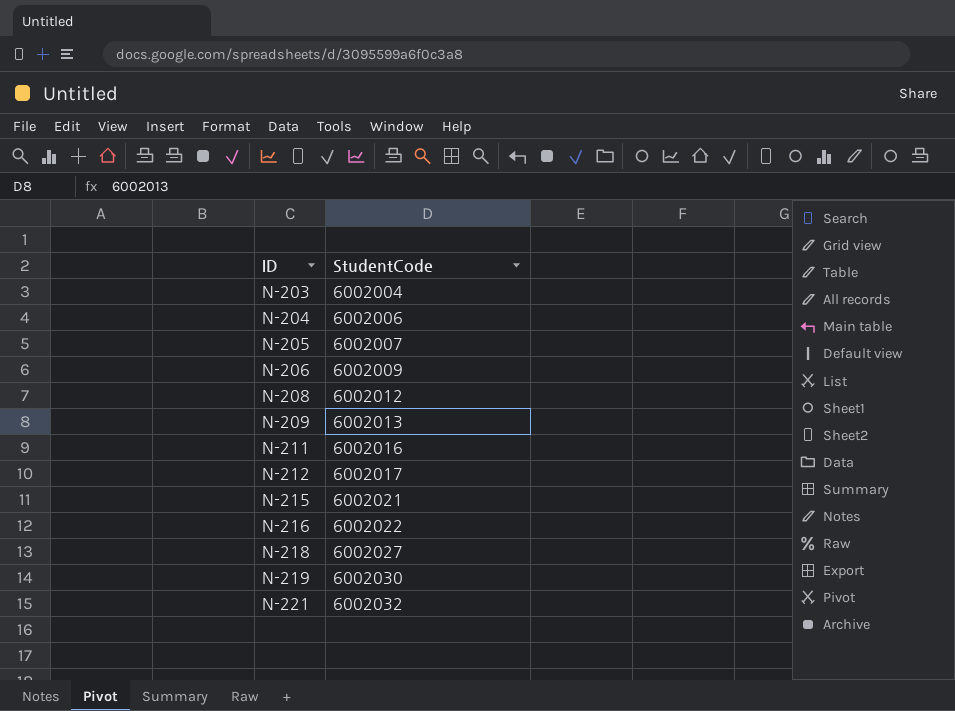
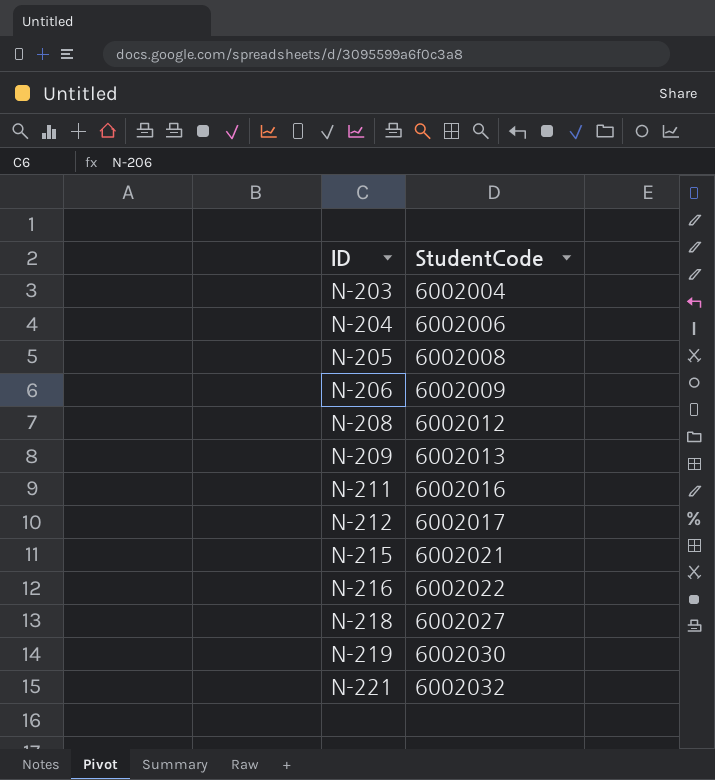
N-205 | StudentCode: 6002007 -> 6002008

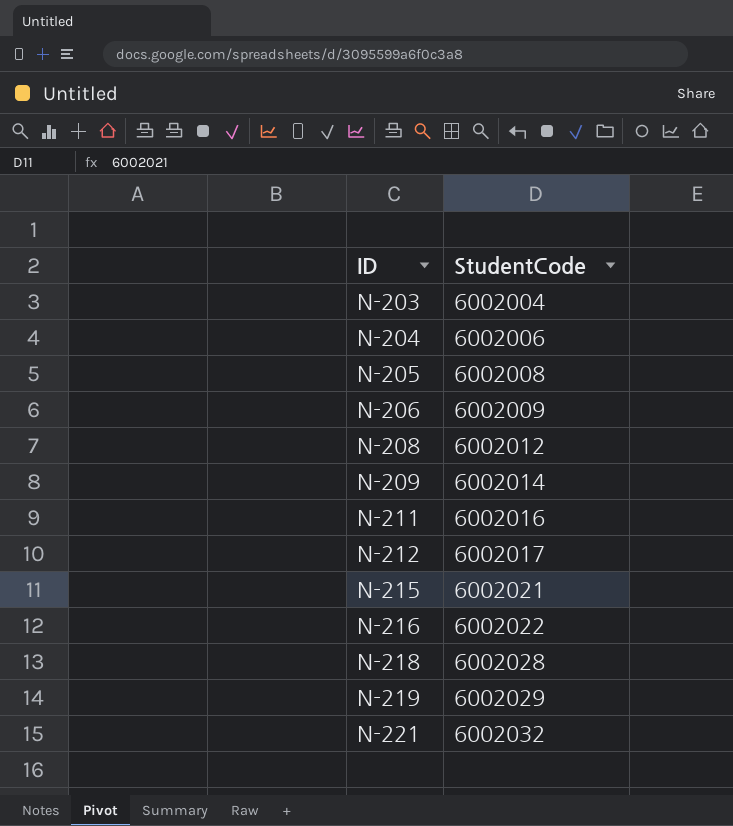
N-209 | StudentCode: 6002013 -> 6002014
N-218 | StudentCode: 6002027 -> 6002028
N-219 | StudentCode: 6002030 -> 6002029

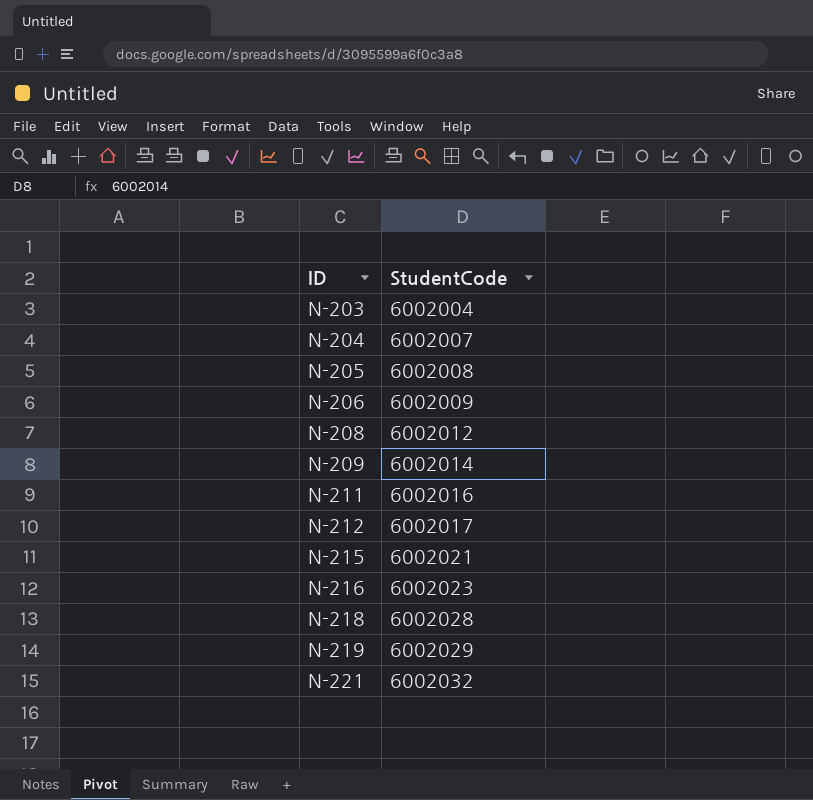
N-204 | StudentCode: 6002006 -> 6002007
N-216 | StudentCode: 6002022 -> 6002023

